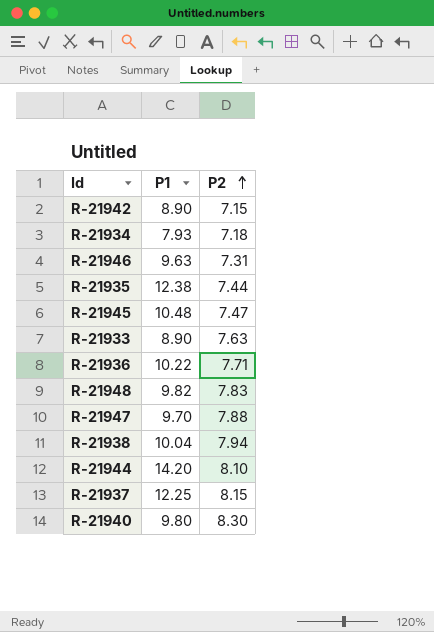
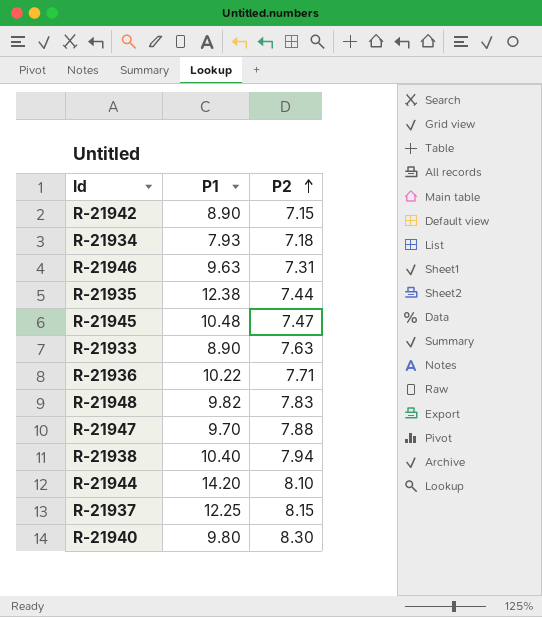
R-21938 | P1: 10.04 -> 10.40

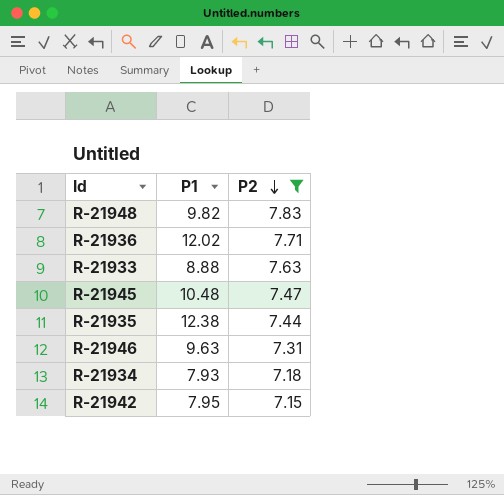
filter: none -> P2 <= 7.83
row order: P2 ascending -> P2 descending
R-21936 | P1: 10.22 -> 12.02
R-21933 | P1: 8.90 -> 8.88
R-21942 | P1: 8.90 -> 7.95

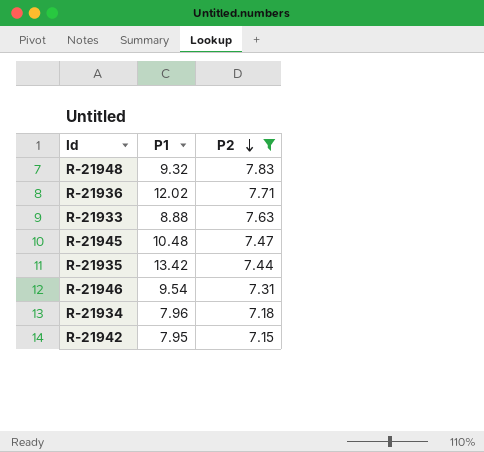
R-21948 | P1: 9.82 -> 9.32
R-21935 | P1: 12.38 -> 13.42
R-21946 | P1: 9.63 -> 9.54
R-21934 | P1: 7.93 -> 7.96

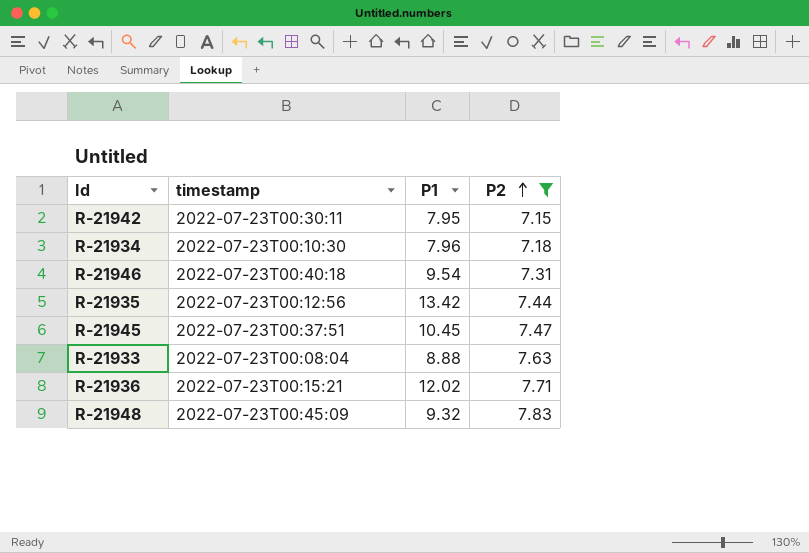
row order: P2 descending -> P2 ascending
column timestamp | position: none -> 2
R-21945 | P1: 10.48 -> 10.45

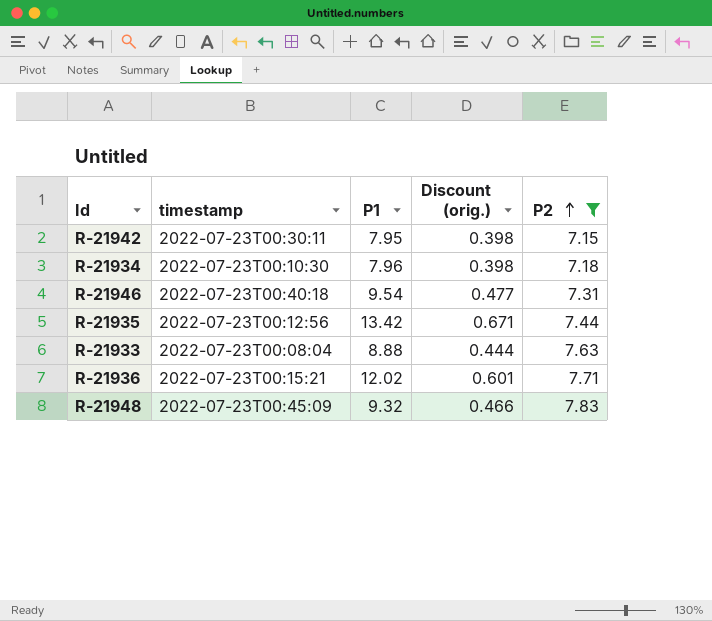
column Discount (orig.) | formula: none -> [P1] * 0.05
row R-21945: 2022-07-23T00:37:51 | 10.45 | 7.47 -> none

